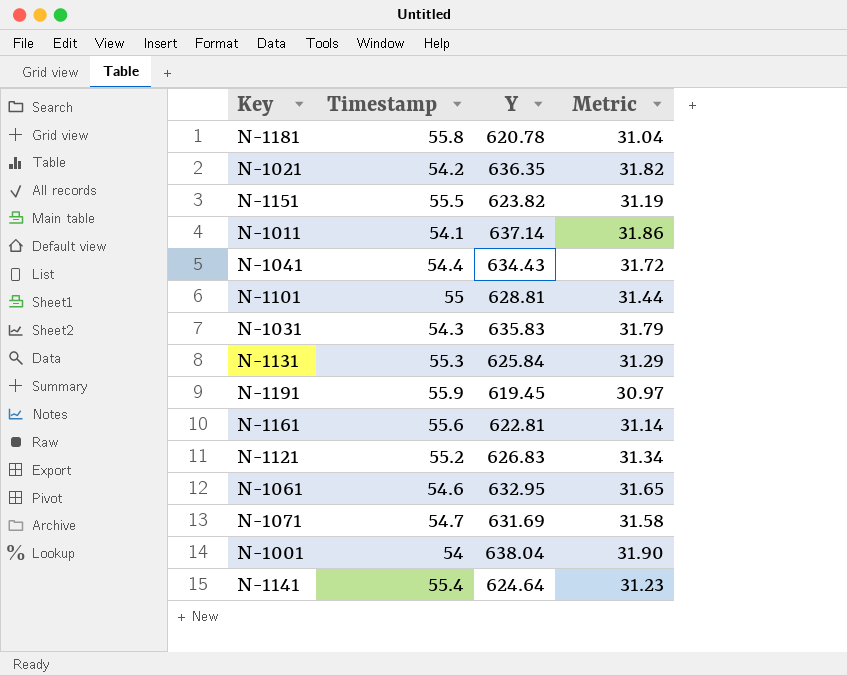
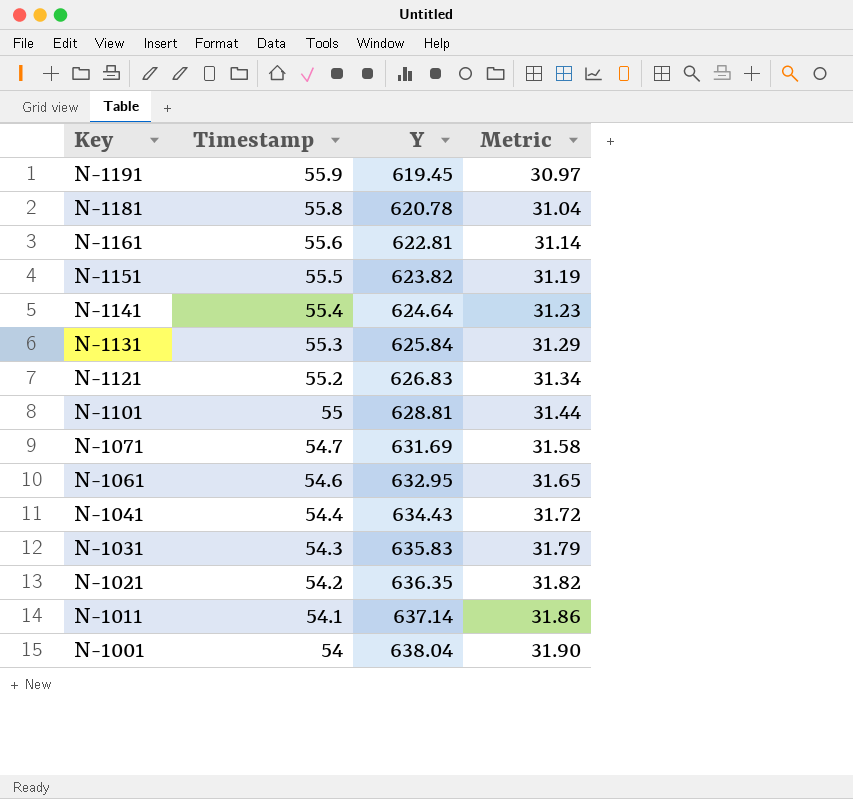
row order: none -> Key descending

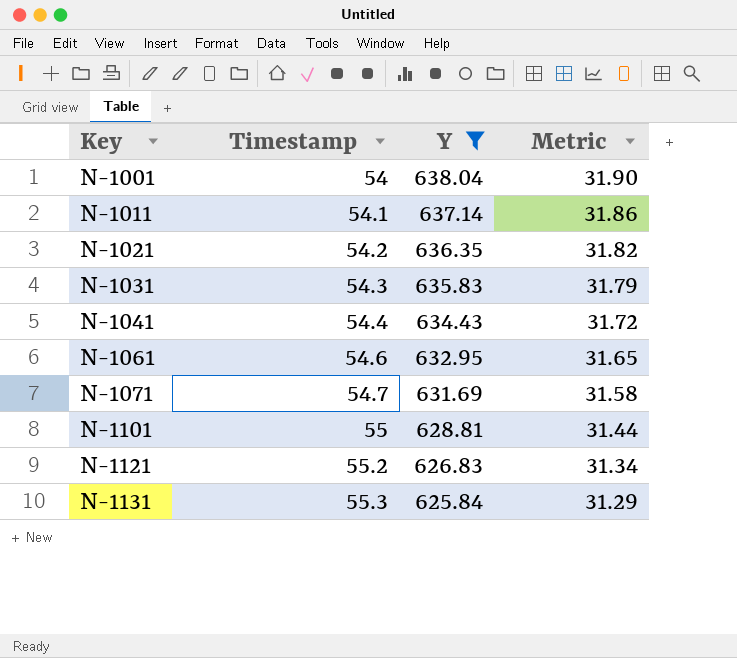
filter: none -> Y >= 625.84
row order: Key descending -> Key ascending

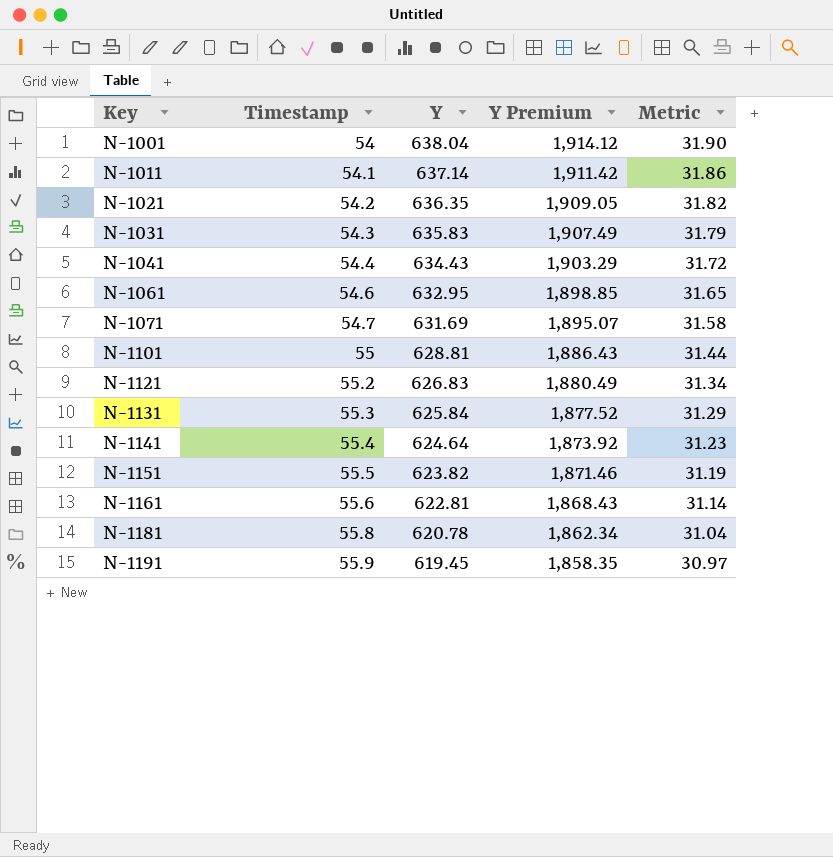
filter: Y >= 625.84 -> none
column Y Premium | formula: none -> [Y] * 3

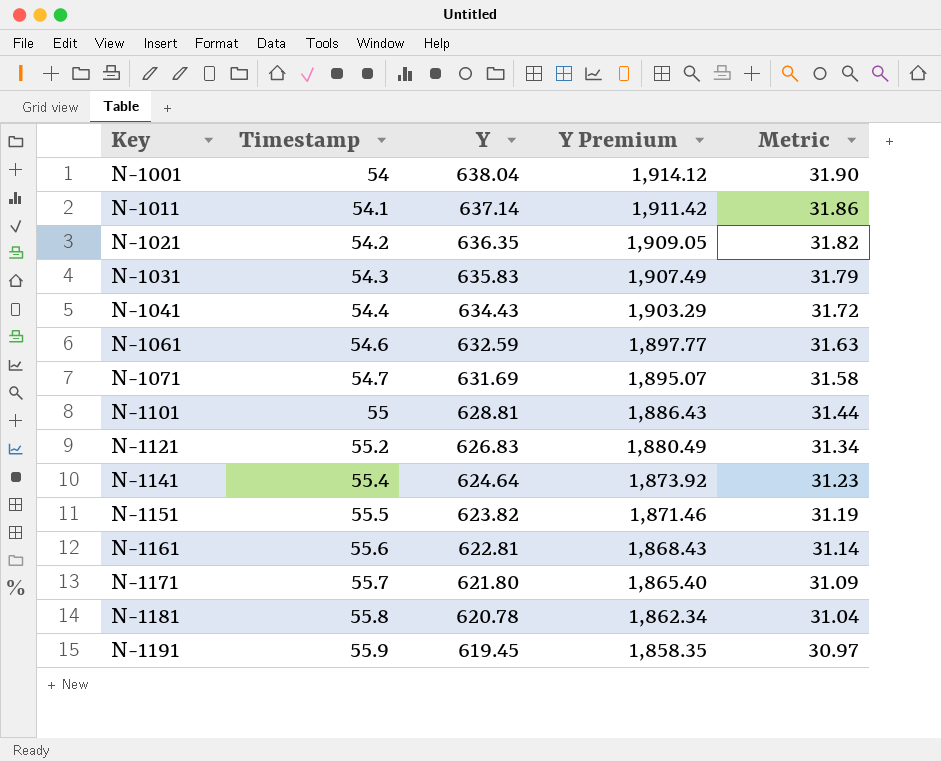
row N-1131: 55.3 | 625.84 | 1,877.52 | 31.29 -> none
N-1061 | Y: 632.95 -> 632.59
N-1061 | Y Premium: 1,898.85 -> 1,897.77
N-1061 | Metric: 31.65 -> 31.63
row N-1171: none -> 55.7 | 621.80 | 1,865.40 | 31.09

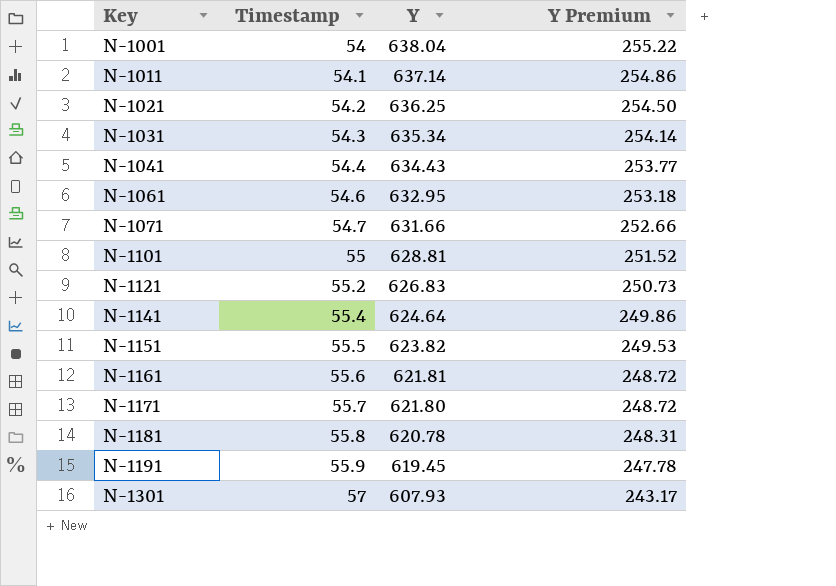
column Metric | formula: [Y] * 0.05 -> none
column Y Premium | formula: [Y] * 3 -> [Y] * 0.4
N-1021 | Y: 636.35 -> 636.25
N-1031 | Y: 635.83 -> 635.34
N-1061 | Y: 632.59 -> 632.95
N-1071 | Y: 631.69 -> 631.66
N-1161 | Y: 622.81 -> 621.81
row N-1301: none -> 57 | 607.93 | 243.17

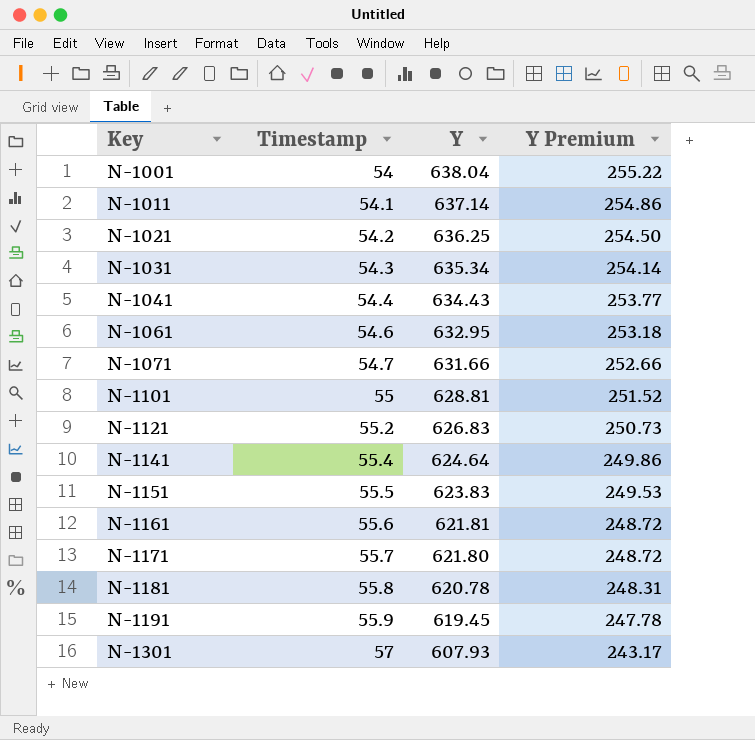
N-1151 | Y: 623.82 -> 623.83

